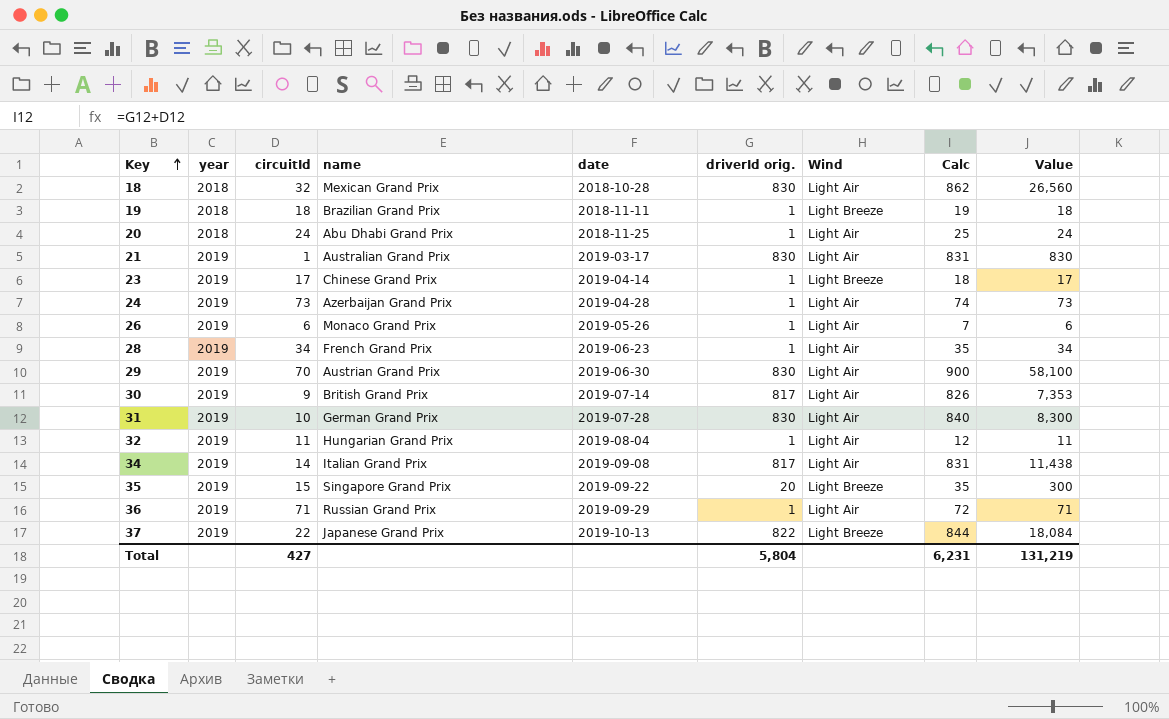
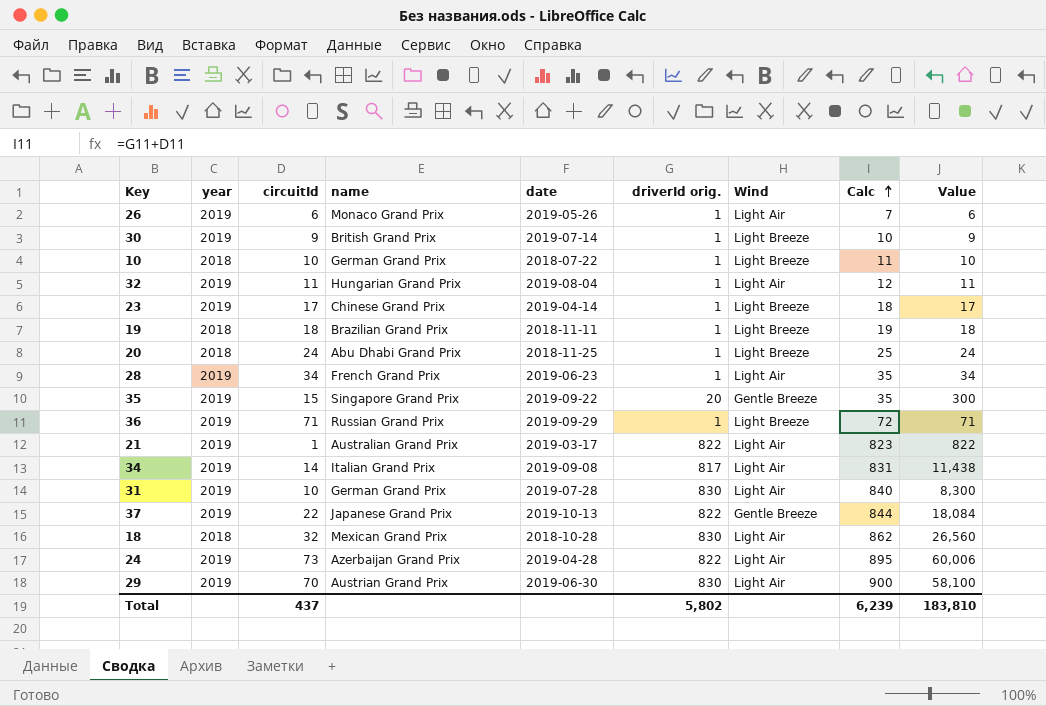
row order: Key ascending -> Calc ascending
30 | driverId orig.: 817 -> 1
30 | Wind: Light Air -> Light Breeze
30 | Calc: 826 -> 10
30 | Value: 7,353 -> 9
row 10: none -> 2018 | 10 | German Grand Prix | 2018-07-22 | 1 | Light Breeze | 11 | 10
20 | Wind: Light Air -> Light Breeze
35 | Wind: Light Breeze -> Gentle Breeze
36 | Wind: Light Air -> Light Breeze
21 | driverId orig.: 830 -> 822
21 | Calc: 831 -> 823
21 | Value: 830 -> 822
37 | Wind: Light Breeze -> Gentle Breeze
24 | driverId orig.: 1 -> 822
24 | Calc: 74 -> 895
24 | Value: 73 -> 60,006
Total | circuitId: 427 -> 437
Total | driverId orig.: 5,804 -> 5,802
Total | Calc: 6,231 -> 6,239
Total | Value: 131,219 -> 183,810

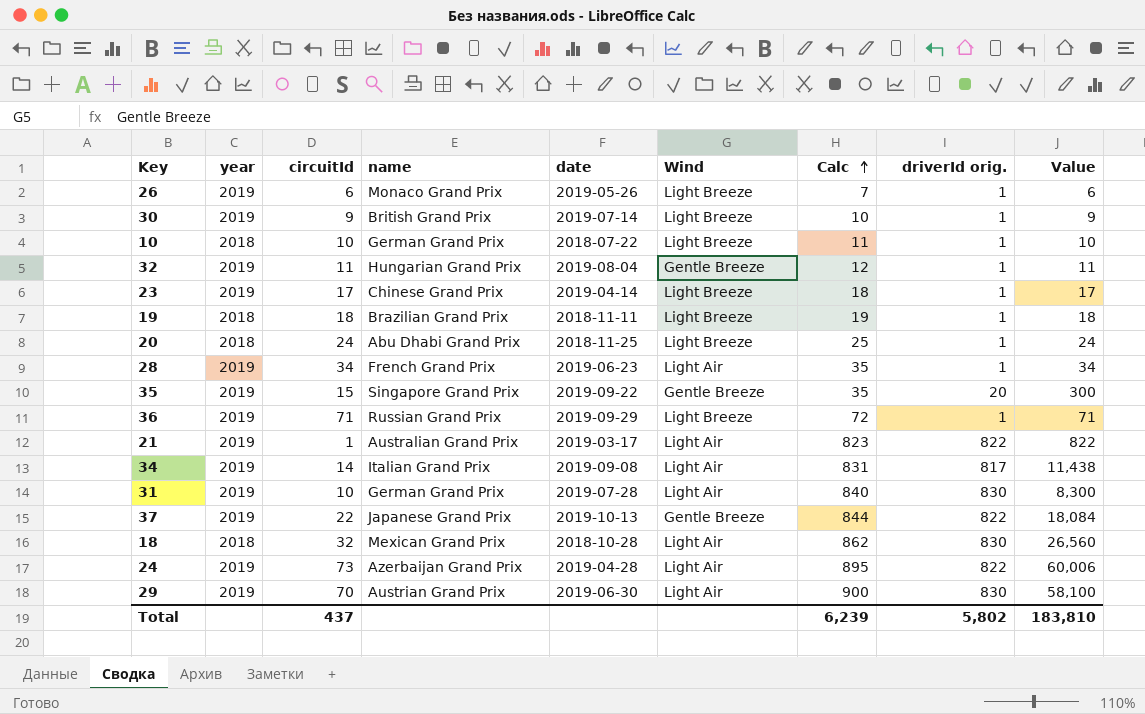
column driverId orig. | position: 6 -> 8
26 | Wind: Light Air -> Light Breeze
32 | Wind: Light Air -> Gentle Breeze

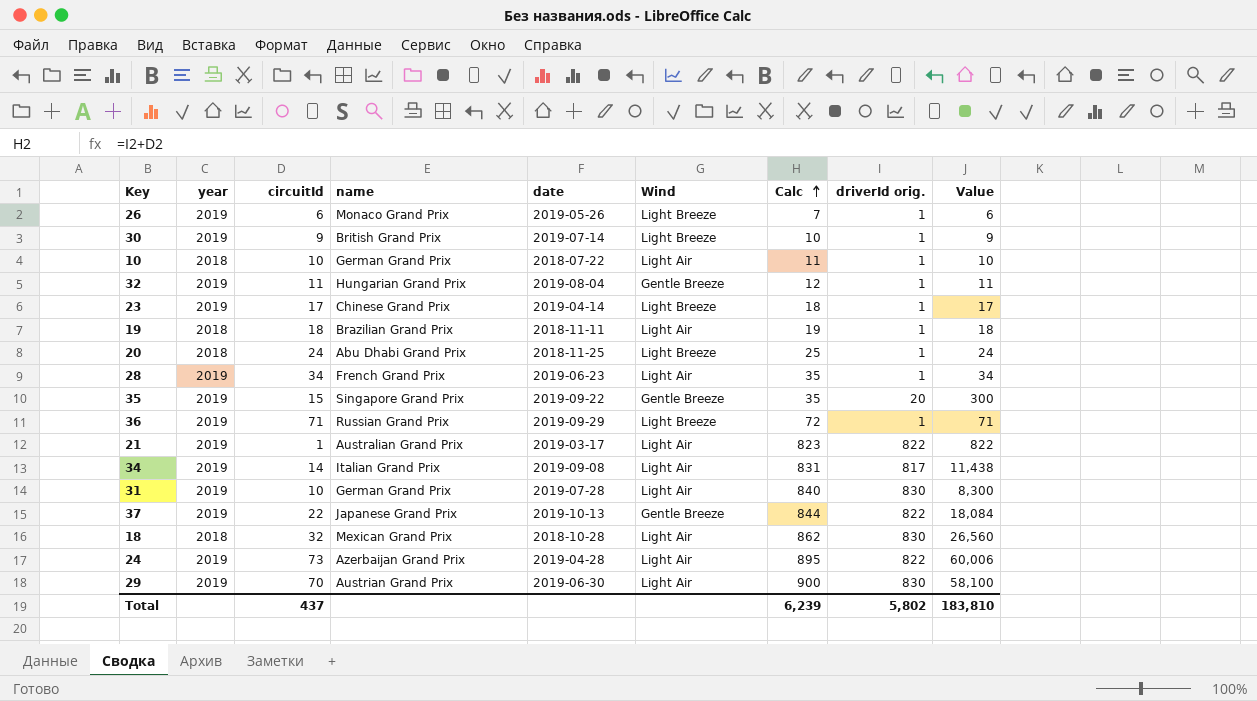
10 | Wind: Light Breeze -> Light Air
19 | Wind: Light Breeze -> Light Air

